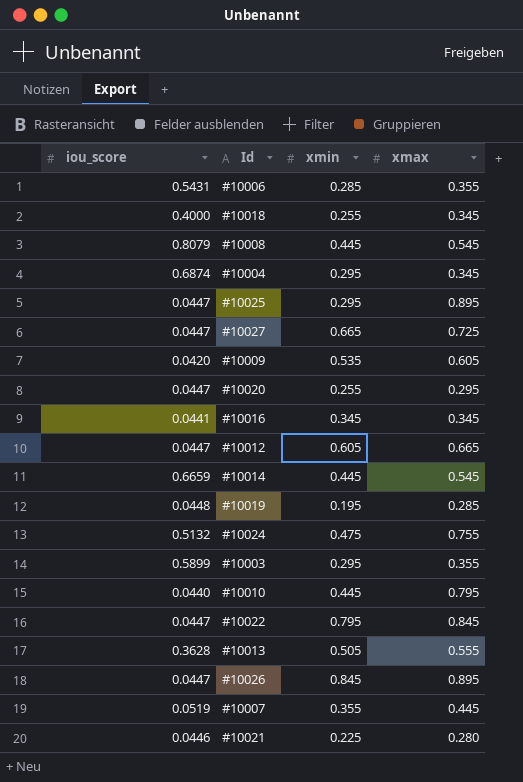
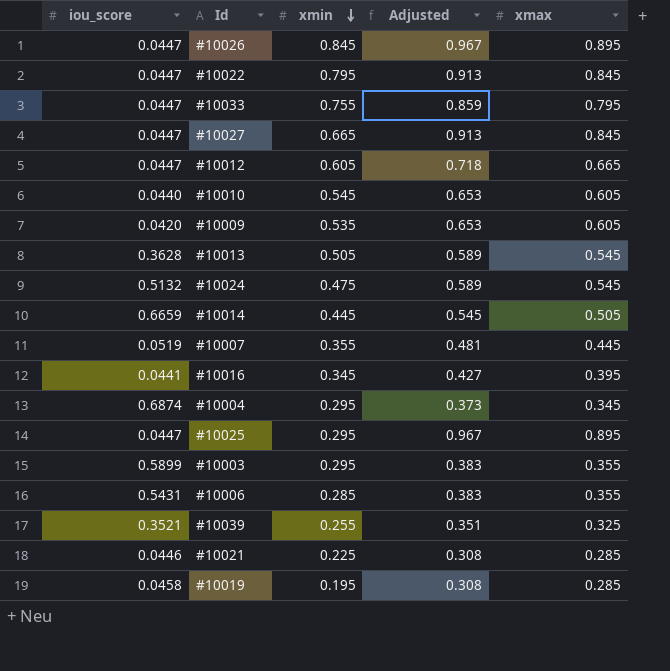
row order: none -> xmin descending
column Adjusted | formula: none -> [xmax] * 1.08
row #10018: 0.4000 | 0.255 | 0.345 -> none
row #10008: 0.8079 | 0.445 | 0.545 -> none
row #10020: 0.0447 | 0.255 | 0.295 -> none
row #10033: none -> 0.0447 | 0.755 | 0.859 | 0.795
#10027 | xmax: 0.725 -> 0.845
#10010 | xmin: 0.445 -> 0.545
#10010 | xmax: 0.795 -> 0.605
#10013 | xmax: 0.555 -> 0.545
#10024 | xmax: 0.755 -> 0.545
#10014 | xmax: 0.545 -> 0.505
#10016 | xmax: 0.345 -> 0.395
row #10039: none -> 0.3521 | 0.255 | 0.351 | 0.325
#10021 | xmax: 0.280 -> 0.285
#10019 | iou_score: 0.0448 -> 0.0458

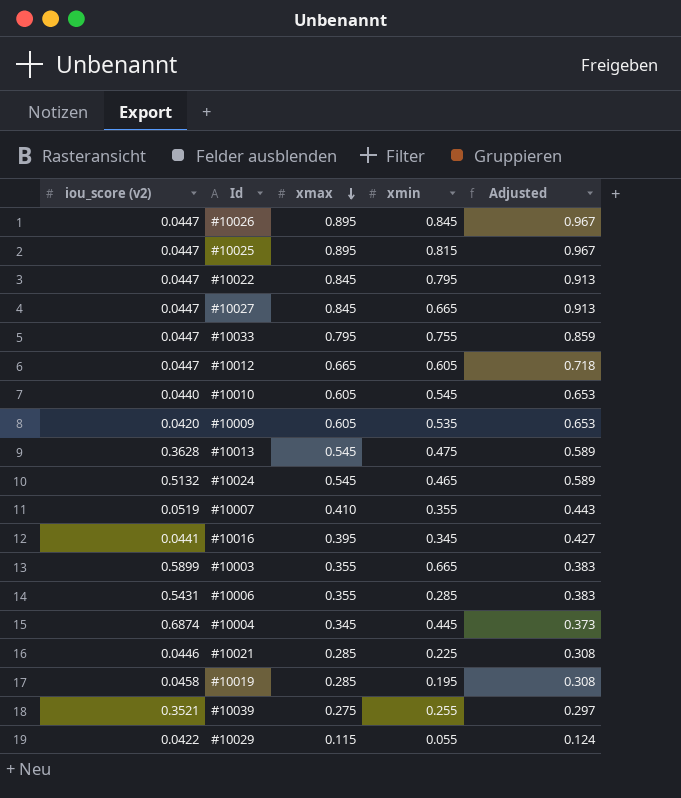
row order: xmin descending -> xmax descending
column name: iou_score -> iou_score (v2)
column xmax | position: 5 -> 3
row #10014: 0.6659 | 0.445 | 0.545 | 0.505 -> none
#10025 | xmin: 0.295 -> 0.815
#10013 | xmin: 0.505 -> 0.475
#10024 | xmin: 0.475 -> 0.465
#10007 | xmax: 0.445 -> 0.410
#10007 | Adjusted: 0.481 -> 0.443
#10003 | xmin: 0.295 -> 0.665
#10004 | xmin: 0.295 -> 0.445
#10039 | xmax: 0.325 -> 0.275
#10039 | Adjusted: 0.351 -> 0.297
row #10029: none -> 0.0422 | 0.115 | 0.055 | 0.124

